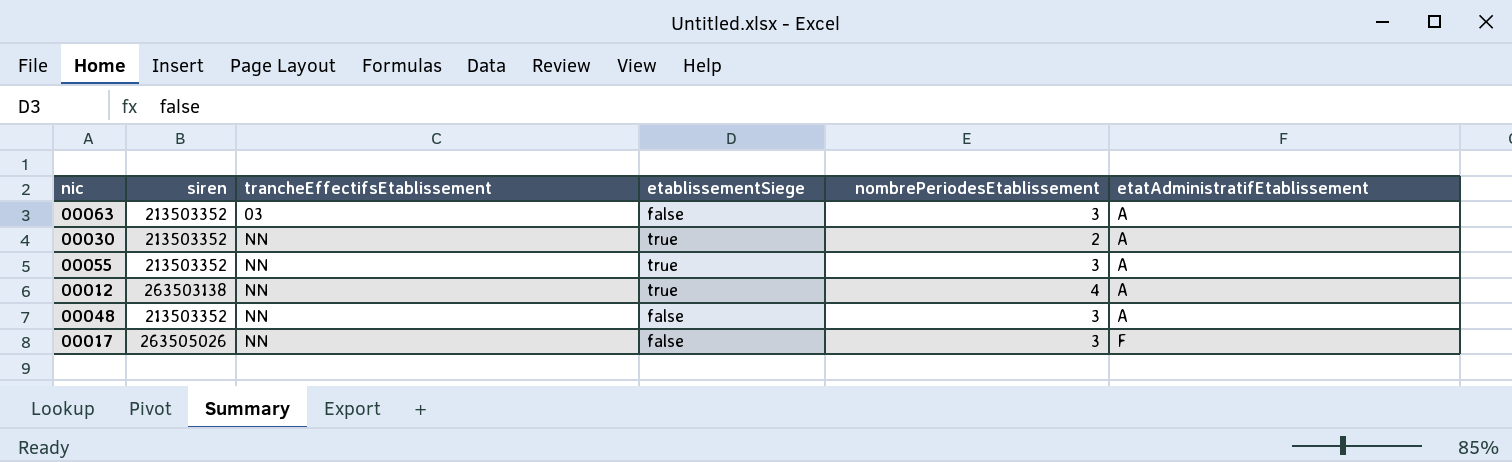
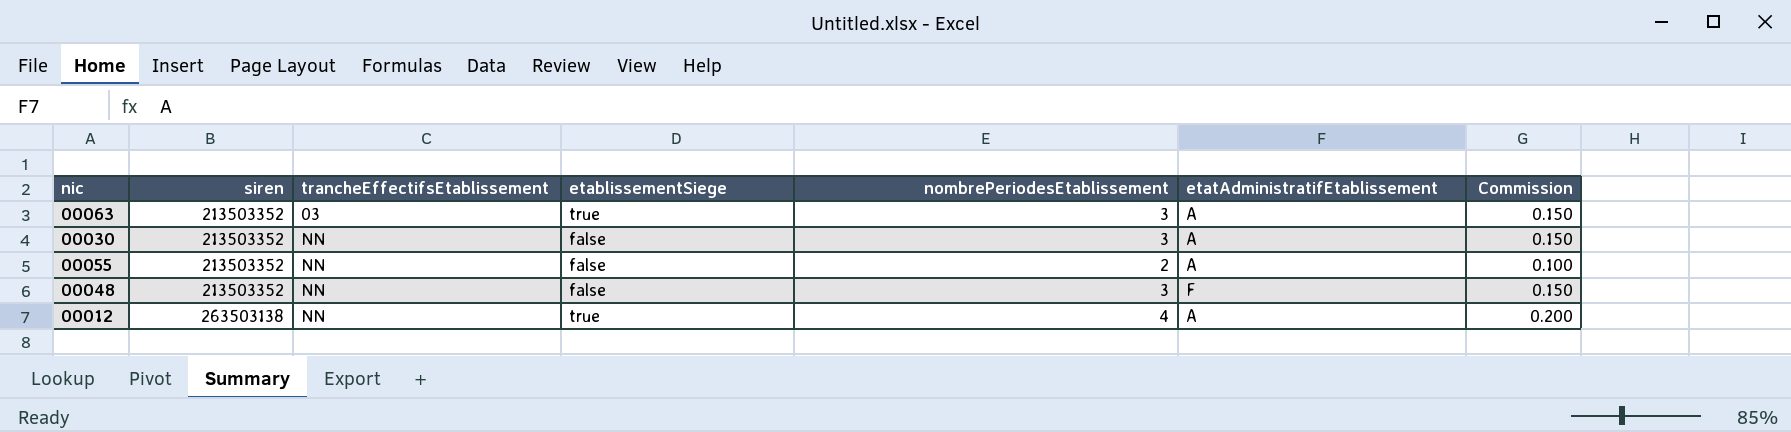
row order: trancheEffectifsEtablissement ascending -> siren ascending
column Commission | formula: none -> [nombrePeriodesEtablissement] * 0.05
row 00017: 263505026 | NN | false | 3 | F -> none
00063 | etablissementSiege: false -> true
00030 | etablissementSiege: true -> false
00030 | nombrePeriodesEtablissement: 2 -> 3
00055 | etablissementSiege: true -> false
00055 | nombrePeriodesEtablissement: 3 -> 2
00048 | etatAdministratifEtablissement: A -> F

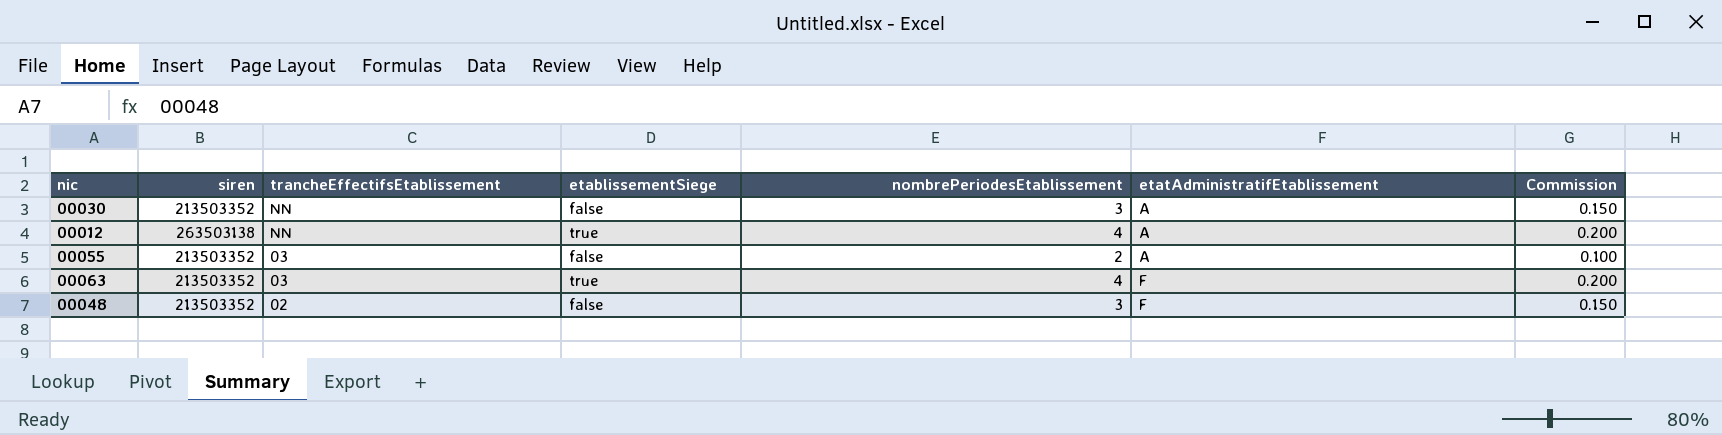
row order: siren ascending -> trancheEffectifsEtablissement descending
00055 | trancheEffectifsEtablissement: NN -> 03
00063 | nombrePeriodesEtablissement: 3 -> 4
00063 | etatAdministratifEtablissement: A -> F
00063 | Commission: 0.150 -> 0.200
00048 | trancheEffectifsEtablissement: NN -> 02

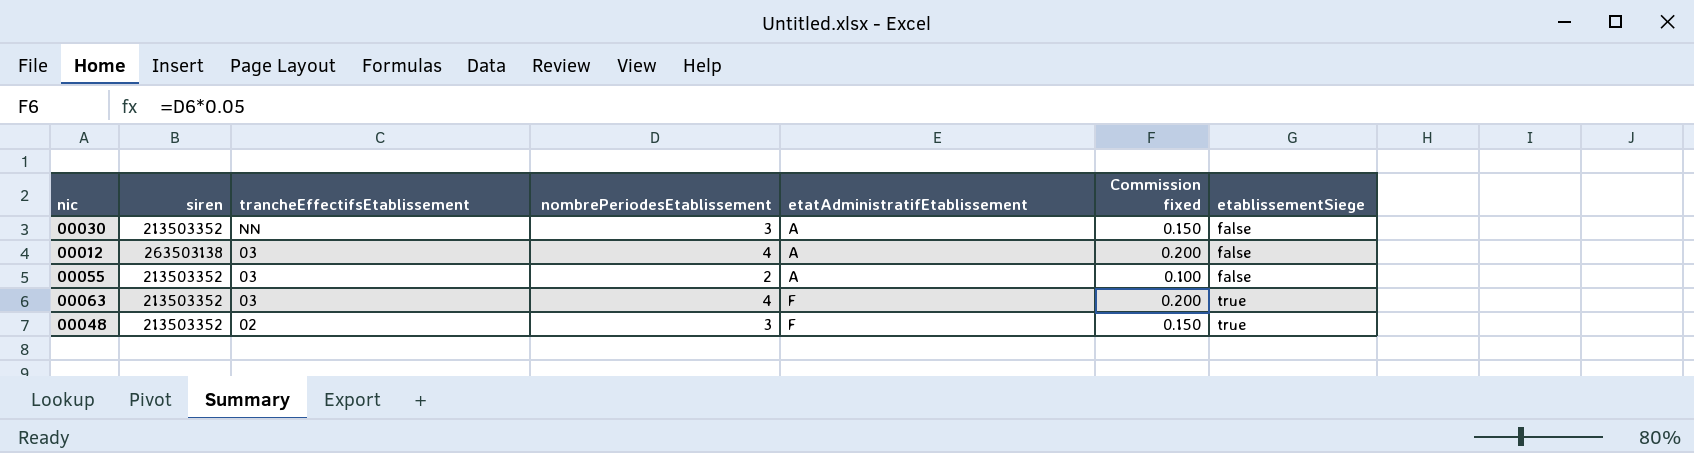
column name: Commission -> Commission fixed
column etablissementSiege | position: 4 -> 7
00012 | trancheEffectifsEtablissement: NN -> 03
00012 | etablissementSiege: true -> false
00048 | etablissementSiege: false -> true

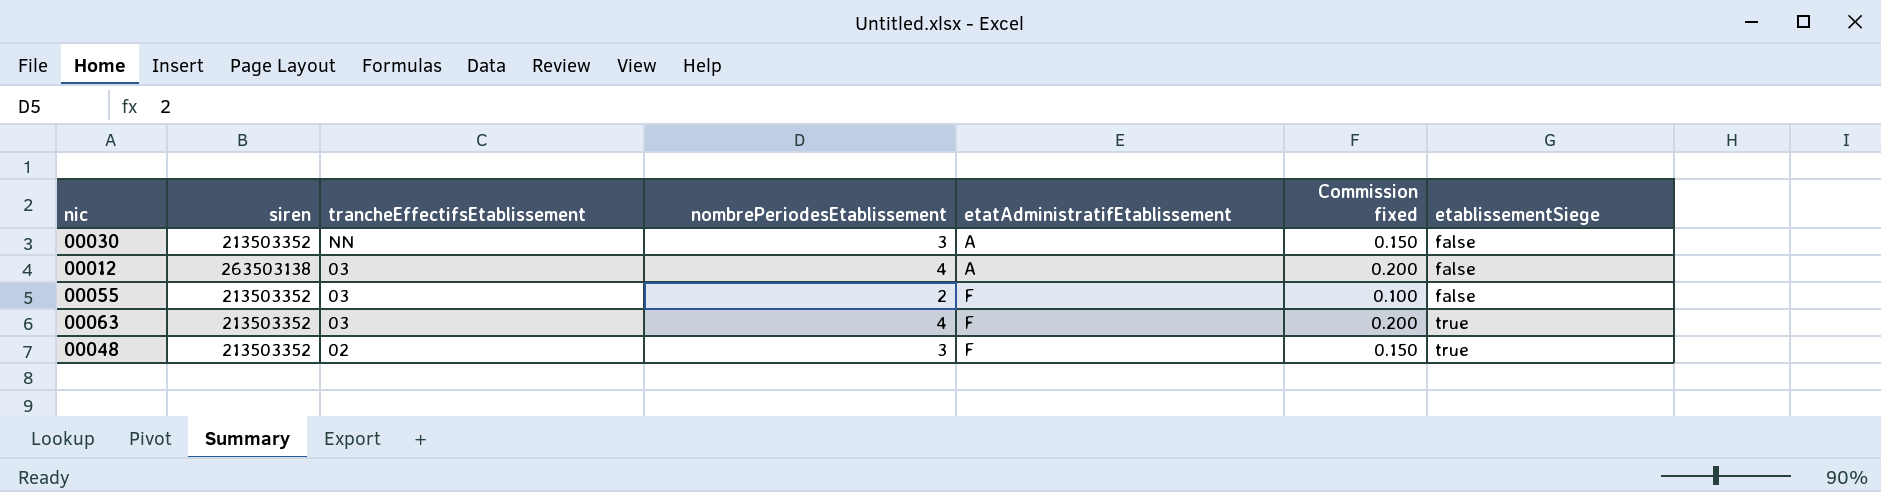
00055 | etatAdministratifEtablissement: A -> F

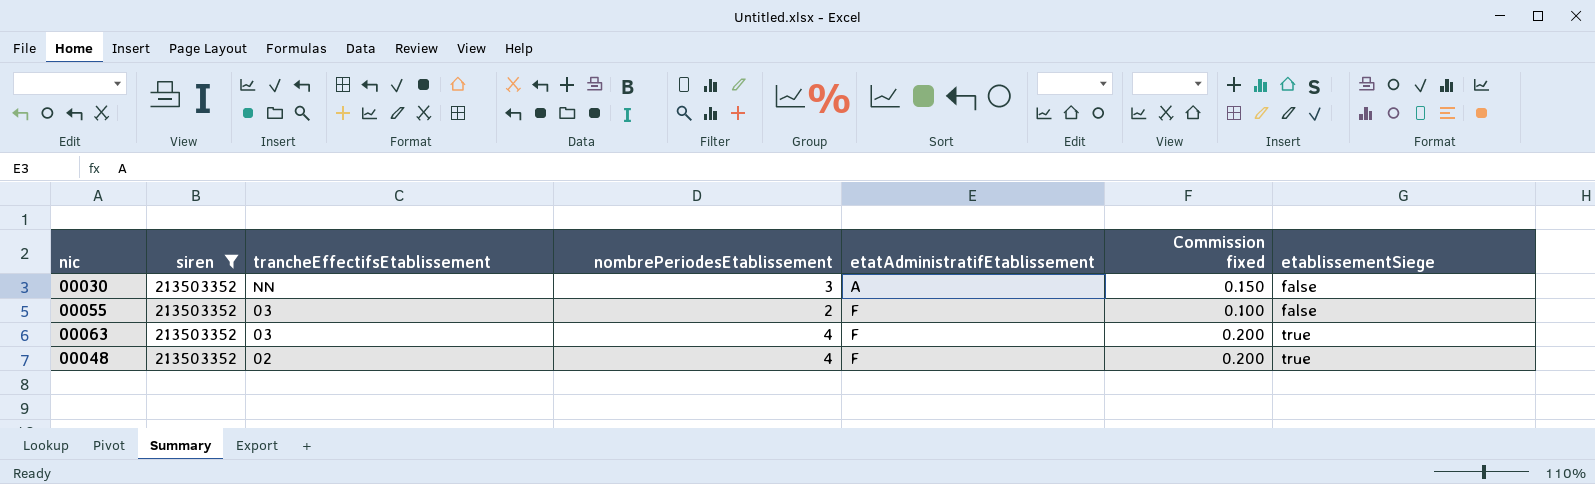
filter: none -> siren = 213503352
00048 | nombrePeriodesEtablissement: 3 -> 4
00048 | Commission fixed: 0.150 -> 0.200

